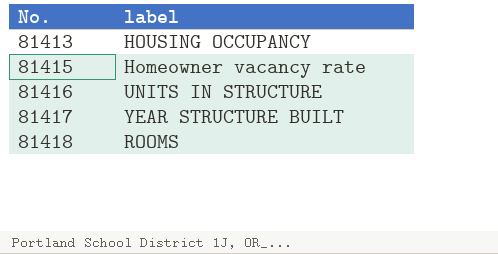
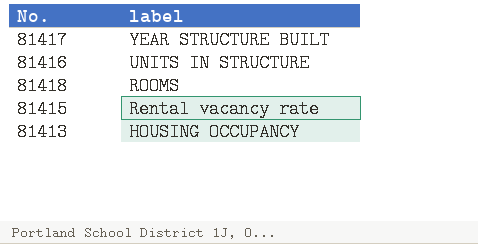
row order: No. ascending -> label descending
81415 | label: Homeowner vacancy rate -> Rental vacancy rate

